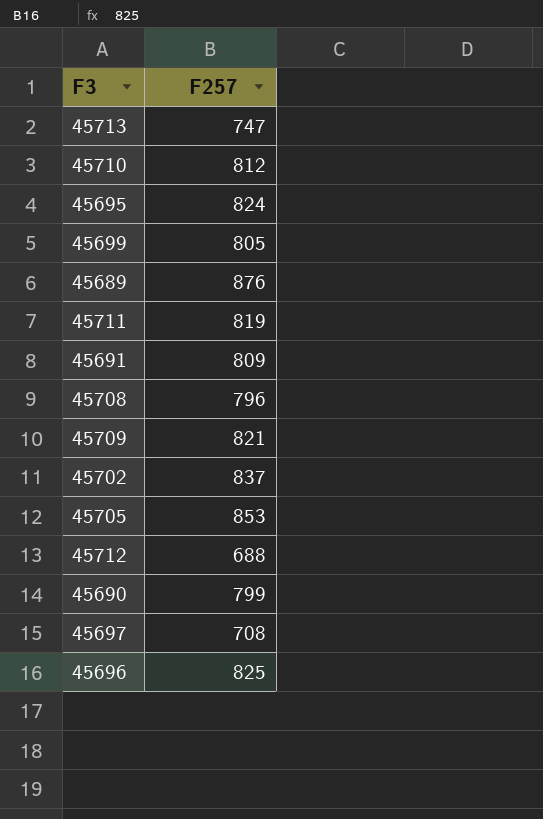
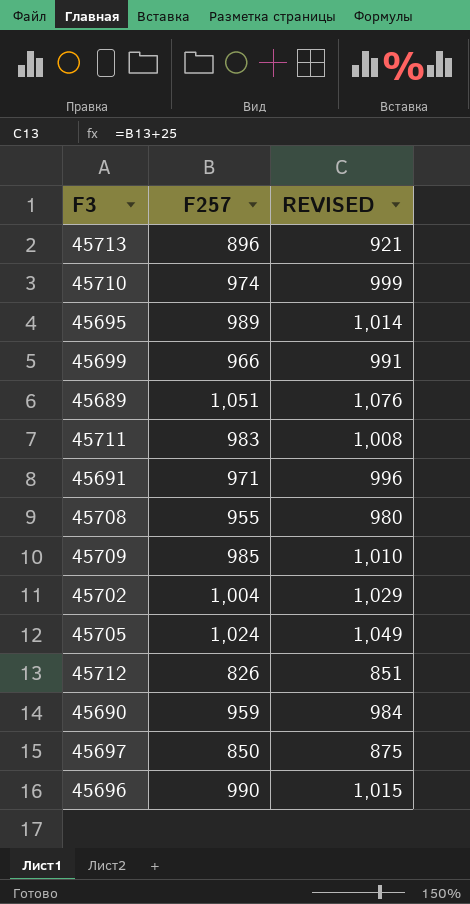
column REVISED | formula: none -> [F257] + 25
45713 | F257: 747 -> 896
45710 | F257: 812 -> 974
45695 | F257: 824 -> 989
45699 | F257: 805 -> 966
45689 | F257: 876 -> 1,051
45711 | F257: 819 -> 983
45691 | F257: 809 -> 971
45708 | F257: 796 -> 955
45709 | F257: 821 -> 985
45702 | F257: 837 -> 1,004
45705 | F257: 853 -> 1,024
45712 | F257: 688 -> 826
45690 | F257: 799 -> 959
45697 | F257: 708 -> 850
45696 | F257: 825 -> 990

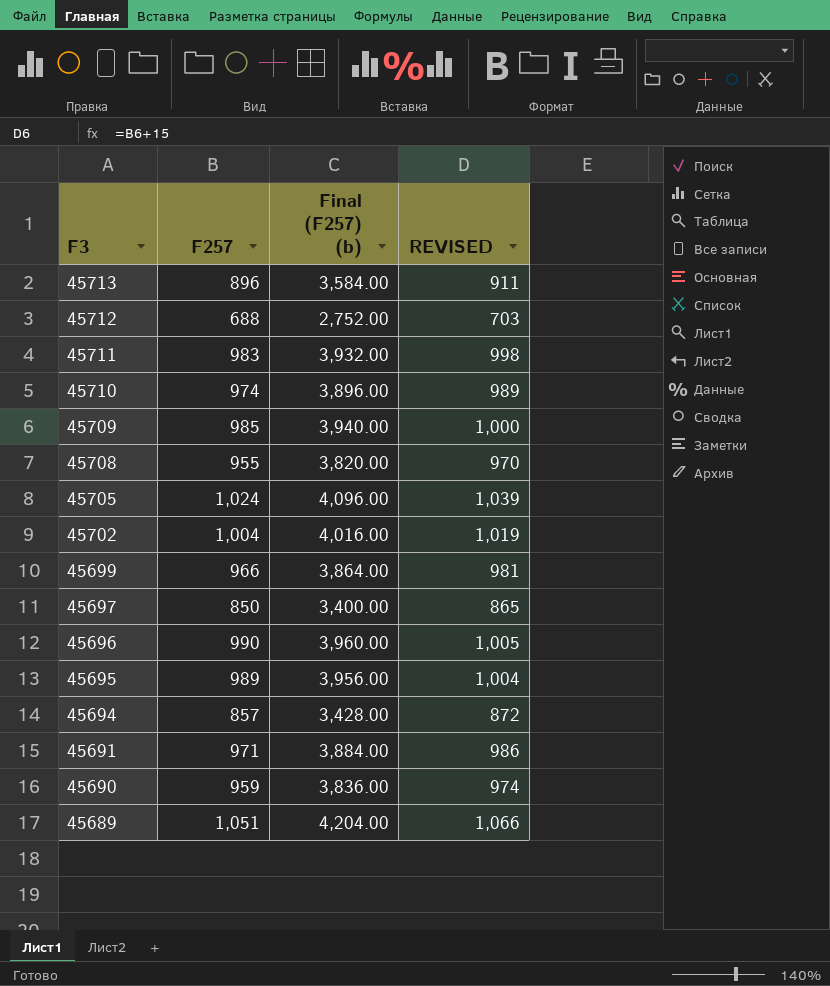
row order: none -> F3 descending
column Final (F257) (b) | formula: none -> [F257] * 4
column REVISED | formula: [F257] + 25 -> [F257] + 15
45712 | F257: 826 -> 688
row 45694: none -> 857 | 3,428.00 | 872

